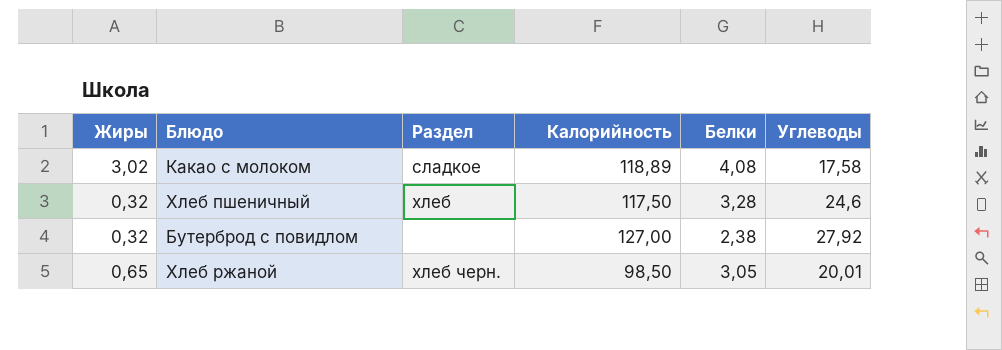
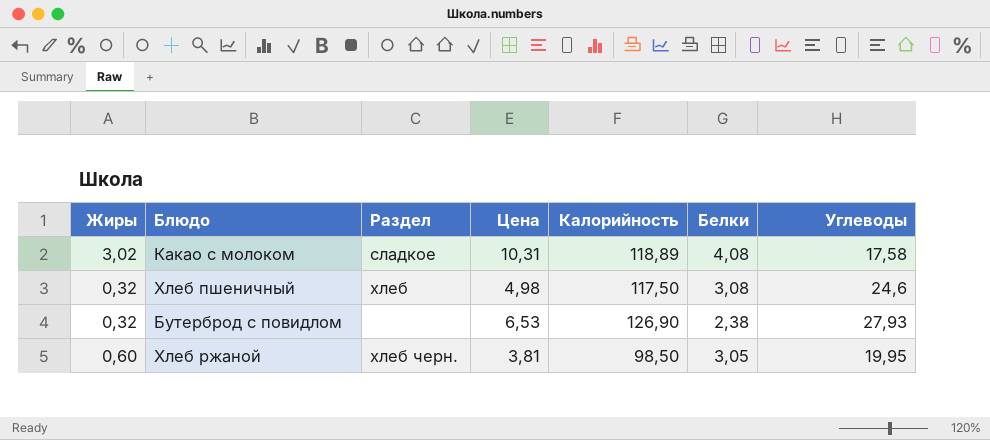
column Цена | position: none -> 4
Хлеб пшеничный | Белки: 3,28 -> 3,08
Бутерброд с повидлом | Калорийность: 127,00 -> 126,90
Бутерброд с повидлом | Углеводы: 27,92 -> 27,93
Хлеб ржаной | Жиры: 0,65 -> 0,60
Хлеб ржаной | Углеводы: 20,01 -> 19,95

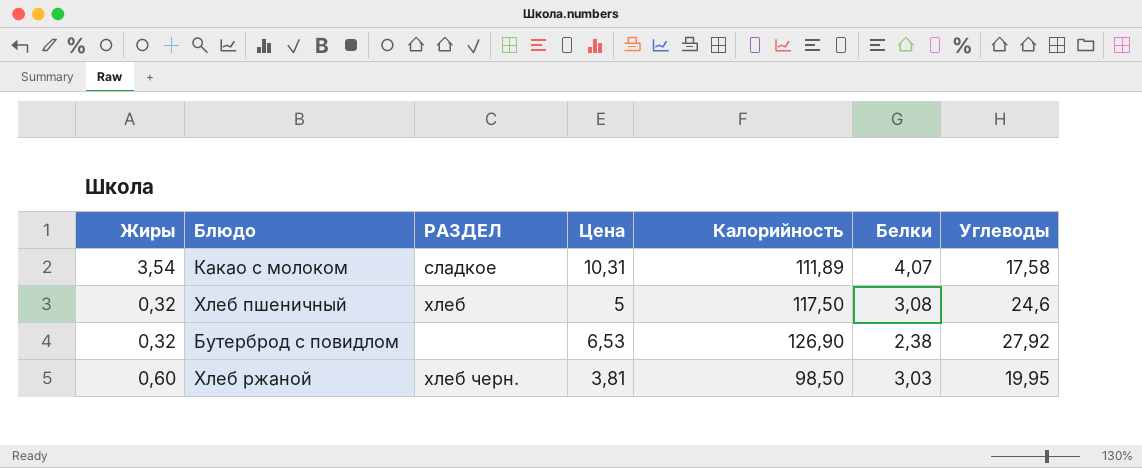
column name: Раздел -> РАЗДЕЛ
Какао с молоком | Жиры: 3,02 -> 3,54
Какао с молоком | Калорийность: 118,89 -> 111,89
Какао с молоком | Белки: 4,08 -> 4,07
Хлеб пшеничный | Цена: 4,98 -> 5
Бутерброд с повидлом | Углеводы: 27,93 -> 27,92
Хлеб ржаной | Белки: 3,05 -> 3,03

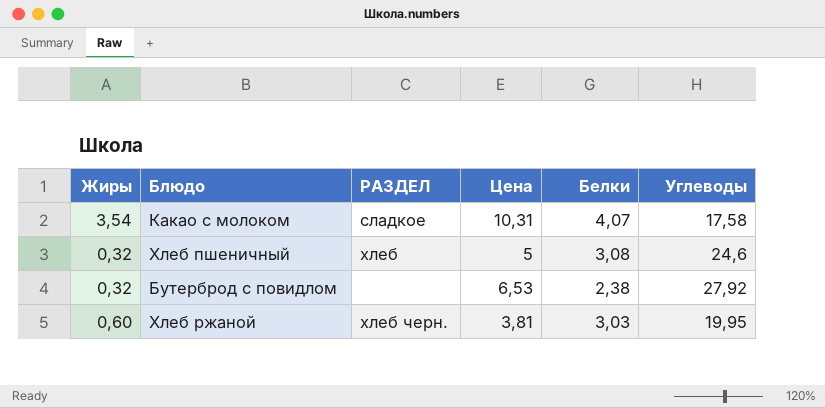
column Калорийность | position: 5 -> none

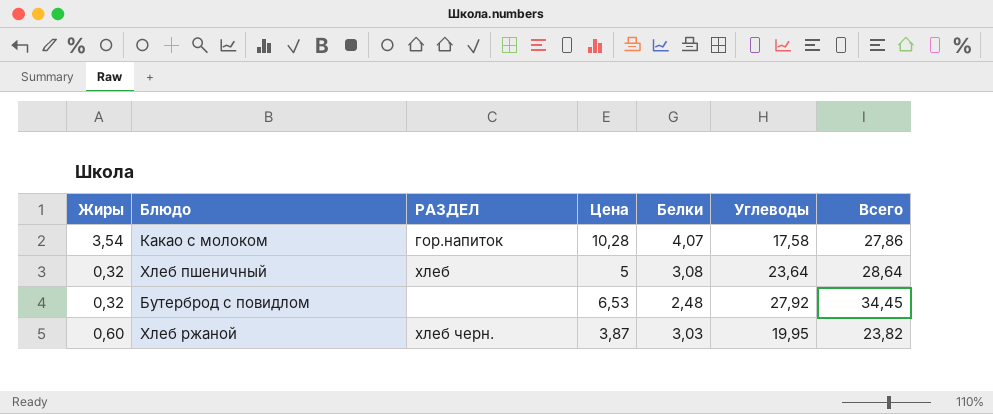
column Всего | formula: none -> [Цена] + [Углеводы]
Какао с молоком | РАЗДЕЛ: сладкое -> гор.напиток
Какао с молоком | Цена: 10,31 -> 10,28
Хлеб пшеничный | Углеводы: 24,6 -> 23,64
Бутерброд с повидлом | Белки: 2,38 -> 2,48
Хлеб ржаной | Цена: 3,81 -> 3,87

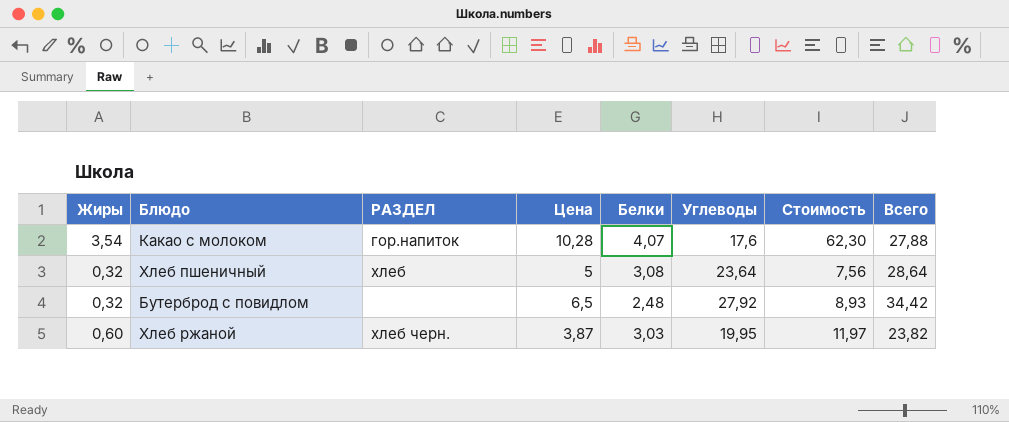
column Стоимость | formula: none -> [Жиры] * [Углеводы]
Какао с молоком | Углеводы: 17,58 -> 17,6
Какао с молоком | Всего: 27,86 -> 27,88
Бутерброд с повидлом | Цена: 6,53 -> 6,5
Бутерброд с повидлом | Всего: 34,45 -> 34,42

